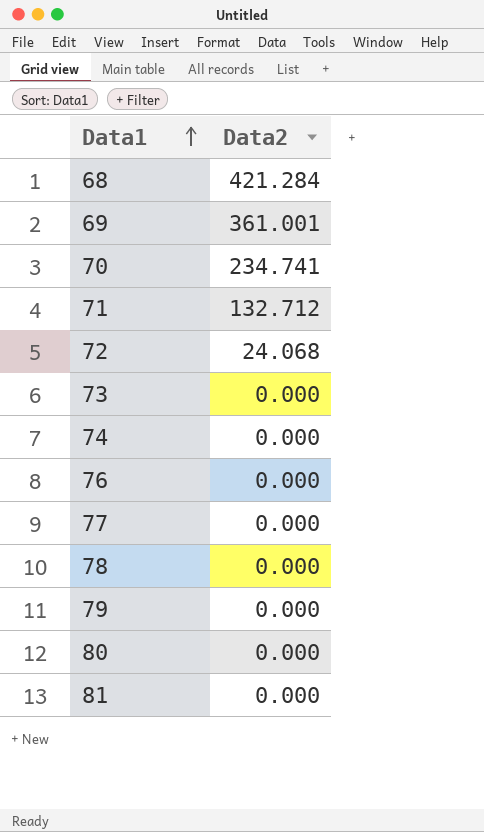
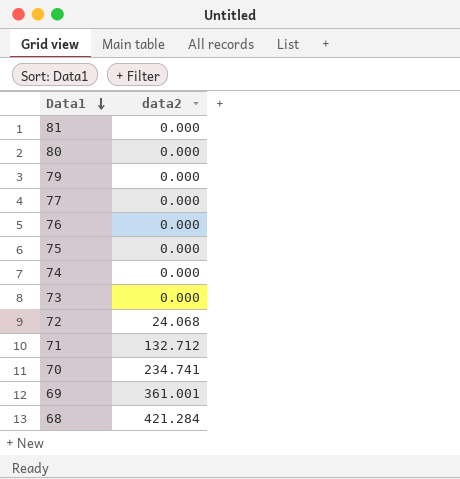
row order: Data1 ascending -> Data1 descending
column name: Data2 -> data2
row 78: 0.000 -> none
row 75: none -> 0.000

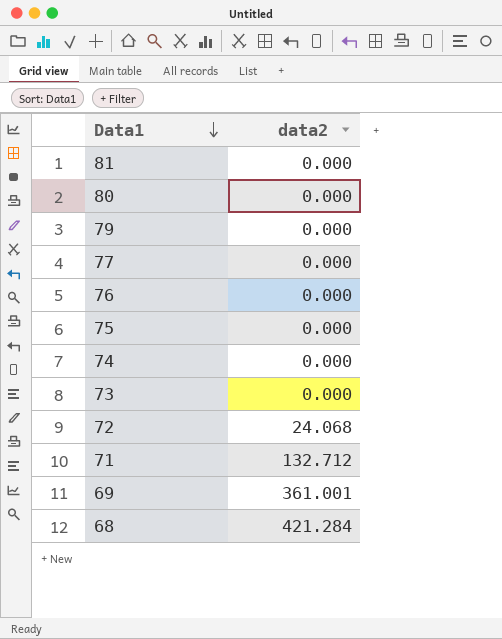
row 70: 234.741 -> none

